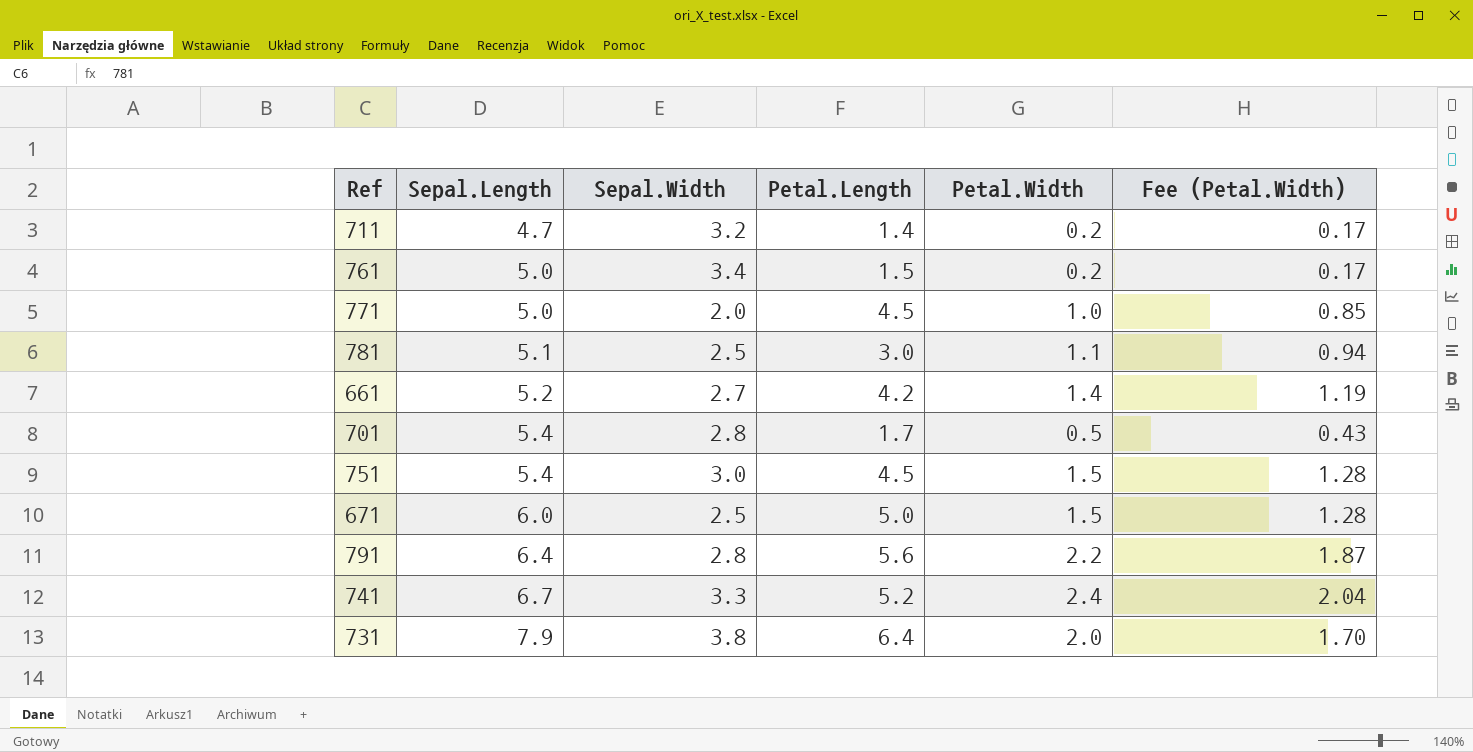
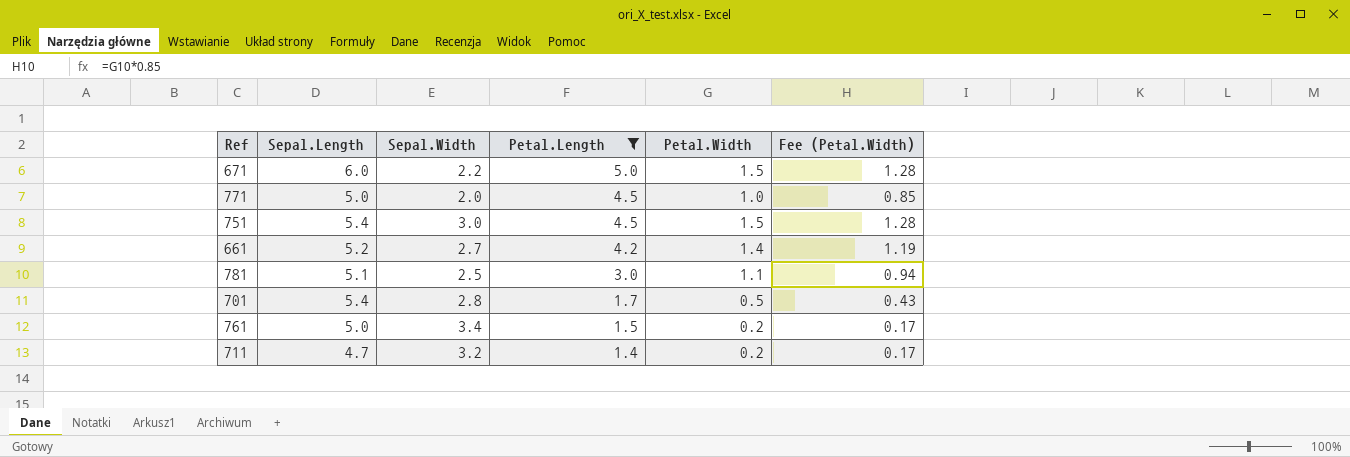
filter: none -> Petal.Length <= 5.0
row order: Sepal.Length ascending -> Petal.Length descending
671 | Sepal.Width: 2.5 -> 2.2

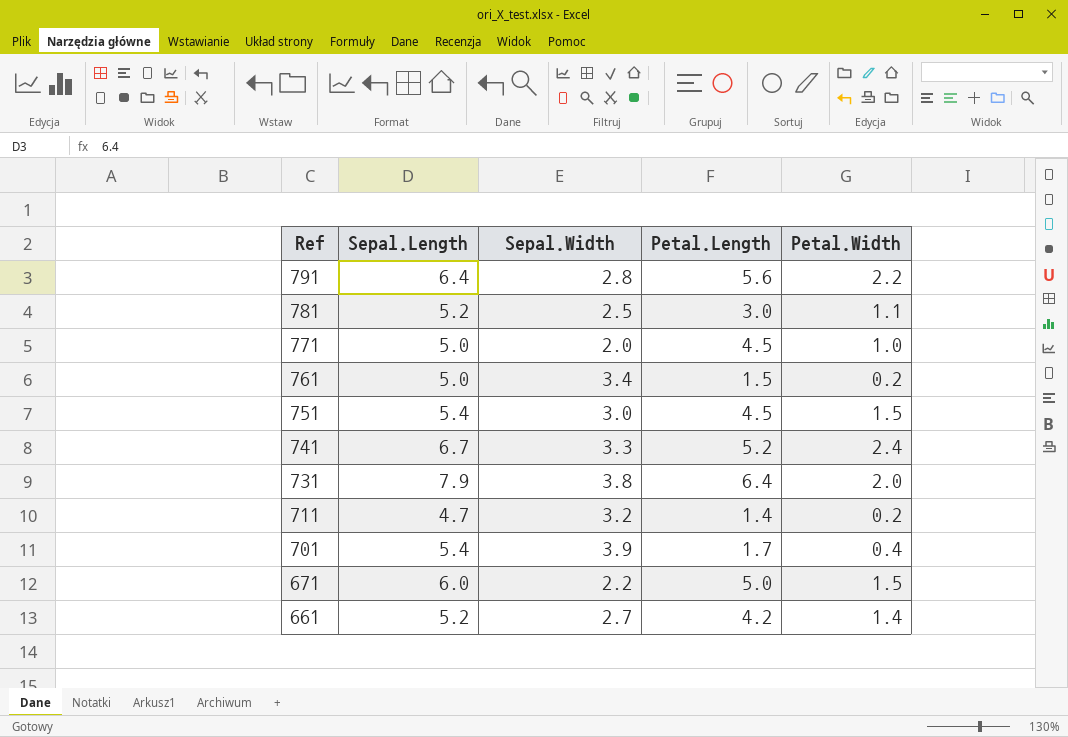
filter: Petal.Length <= 5.0 -> none
row order: Petal.Length descending -> Ref descending
column Fee (Petal.Width) | formula: [Petal.Width] * 0.85 -> none
781 | Sepal.Length: 5.1 -> 5.2
701 | Sepal.Width: 2.8 -> 3.9
701 | Petal.Width: 0.5 -> 0.4

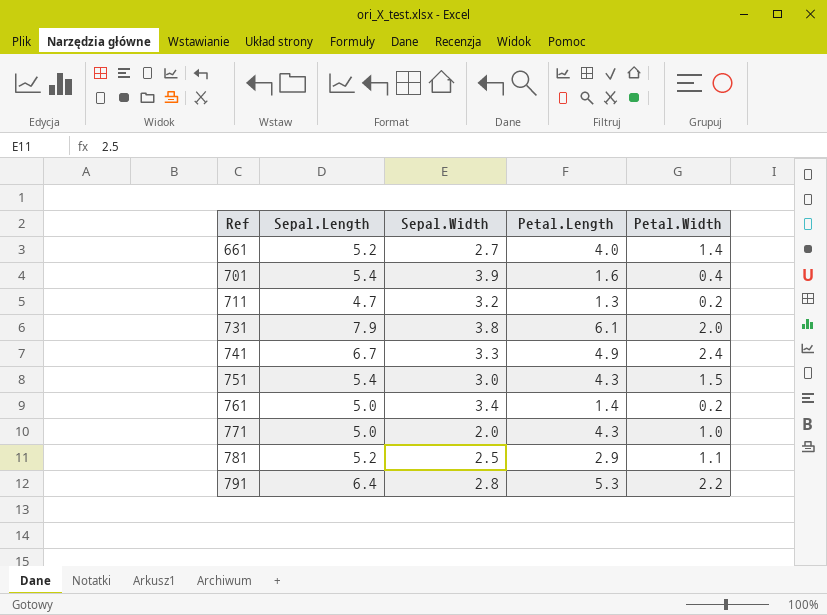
row order: Ref descending -> Ref ascending
row 671: 6.0 | 2.2 | 5.0 | 1.5 -> none
661 | Petal.Length: 4.2 -> 4.0
701 | Petal.Length: 1.7 -> 1.6
711 | Petal.Length: 1.4 -> 1.3
731 | Petal.Length: 6.4 -> 6.1
741 | Petal.Length: 5.2 -> 4.9
751 | Petal.Length: 4.5 -> 4.3
761 | Petal.Length: 1.5 -> 1.4
771 | Petal.Length: 4.5 -> 4.3
781 | Petal.Length: 3.0 -> 2.9
791 | Petal.Length: 5.6 -> 5.3

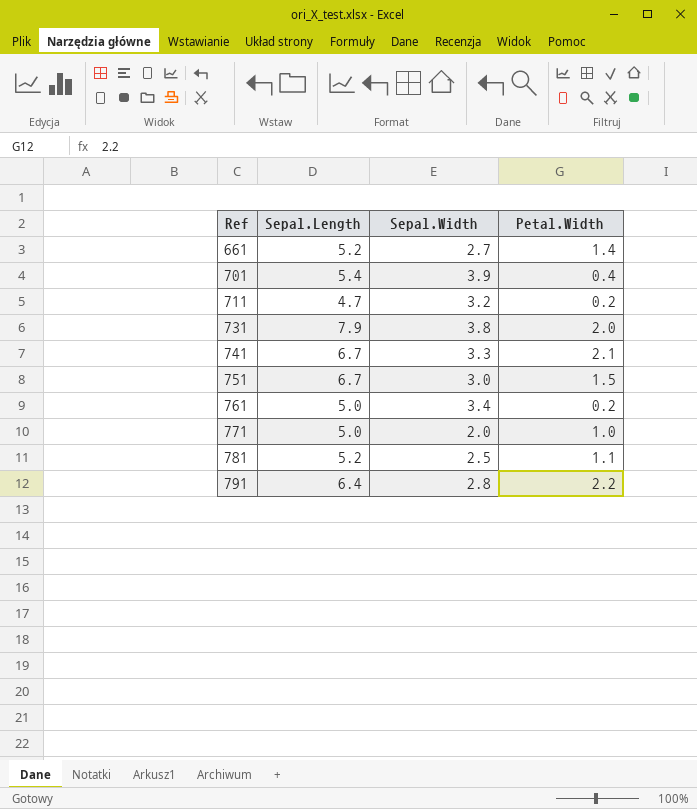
column Petal.Length | position: 4 -> none
741 | Petal.Width: 2.4 -> 2.1
751 | Sepal.Length: 5.4 -> 6.7

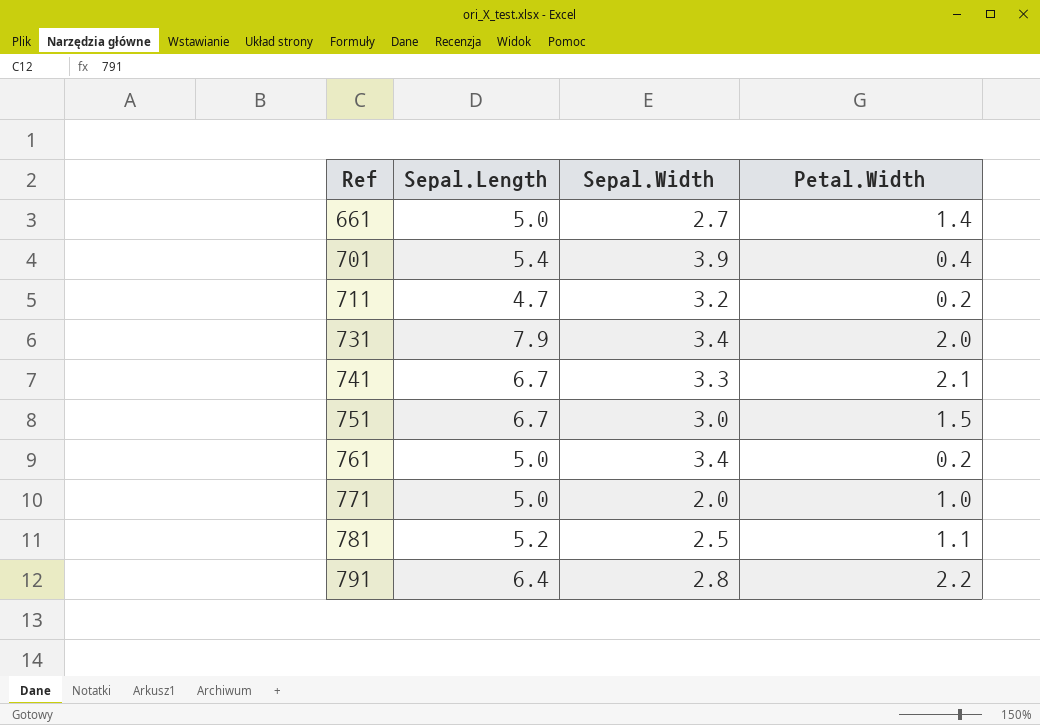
661 | Sepal.Length: 5.2 -> 5.0
731 | Sepal.Width: 3.8 -> 3.4

